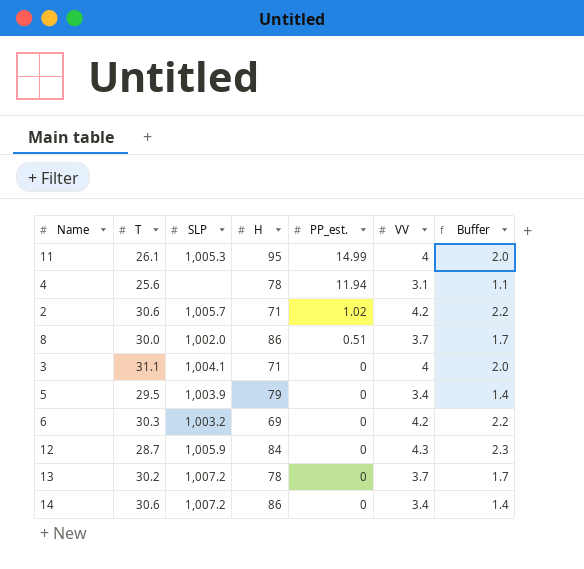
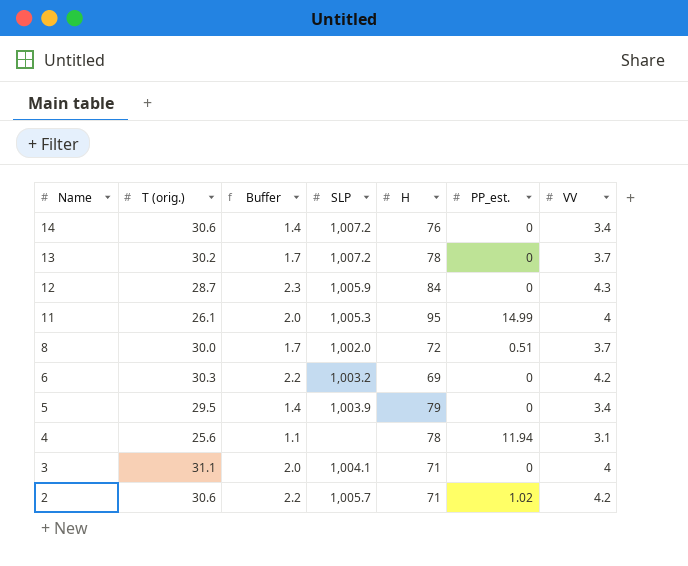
row order: PP_est. descending -> Name descending
column name: T -> T (orig.)
column Buffer | position: 7 -> 3
14 | H: 86 -> 76
8 | H: 86 -> 72

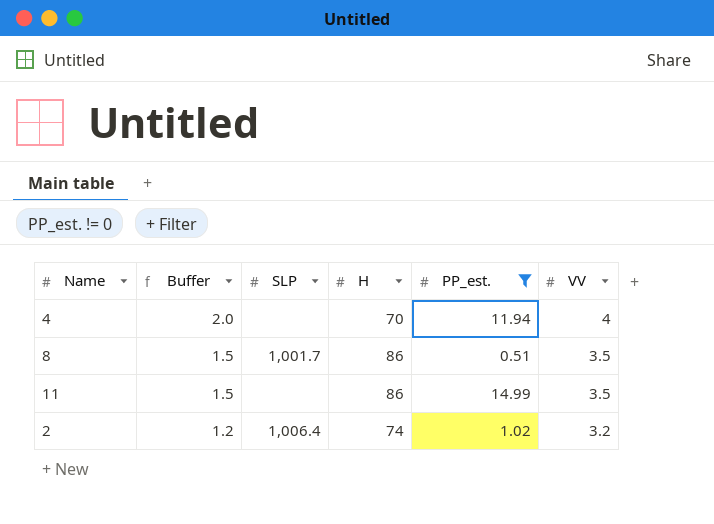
filter: none -> PP_est. != 0
row order: Name descending -> Buffer descending
column T (orig.) | position: 2 -> none
4 | Buffer: 1.1 -> 2.0
4 | H: 78 -> 70
4 | VV: 3.1 -> 4
8 | Buffer: 1.7 -> 1.5
8 | SLP: 1,002.0 -> 1,001.7
8 | H: 72 -> 86
8 | VV: 3.7 -> 3.5
11 | Buffer: 2.0 -> 1.5
11 | SLP: 1,005.3 -> none
11 | H: 95 -> 86
11 | VV: 4 -> 3.5
2 | Buffer: 2.2 -> 1.2
2 | SLP: 1,005.7 -> 1,006.4
2 | H: 71 -> 74
2 | VV: 4.2 -> 3.2

